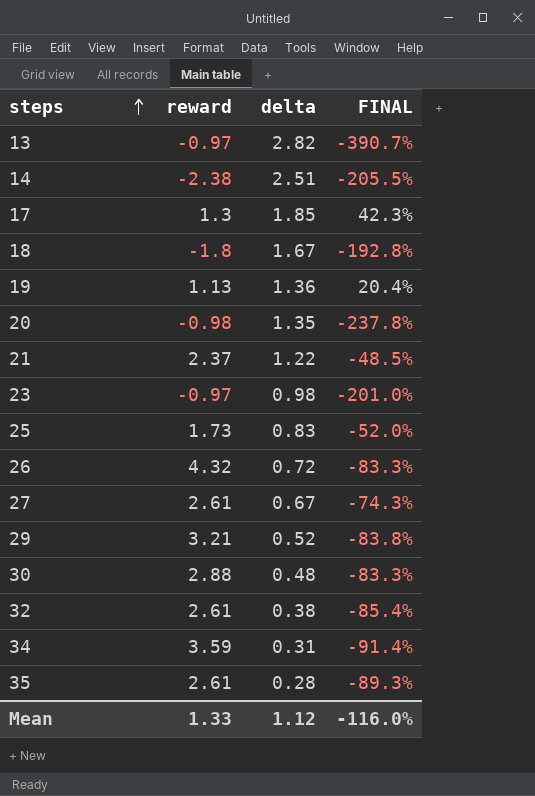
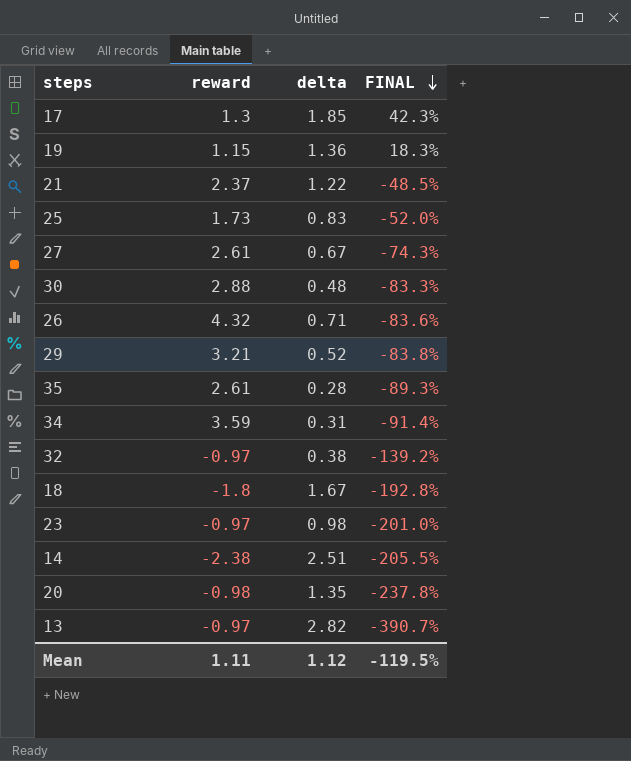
row order: steps ascending -> FINAL descending
19 | reward: 1.13 -> 1.15
19 | FINAL: 20.4% -> 18.3%
26 | delta: 0.72 -> 0.71
26 | FINAL: -83.3% -> -83.6%
32 | reward: 2.61 -> -0.97
32 | FINAL: -85.4% -> -139.2%
Mean | reward: 1.33 -> 1.11
Mean | FINAL: -116.0% -> -119.5%

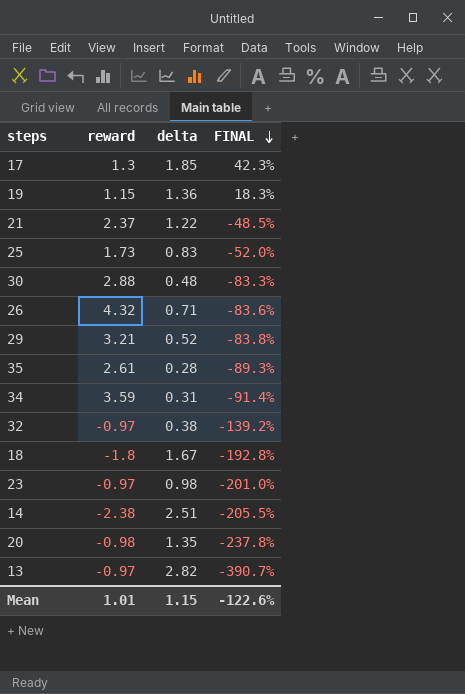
row 27: 2.61 | 0.67 | -74.3% -> none
Mean | reward: 1.11 -> 1.01
Mean | delta: 1.12 -> 1.15
Mean | FINAL: -119.5% -> -122.6%

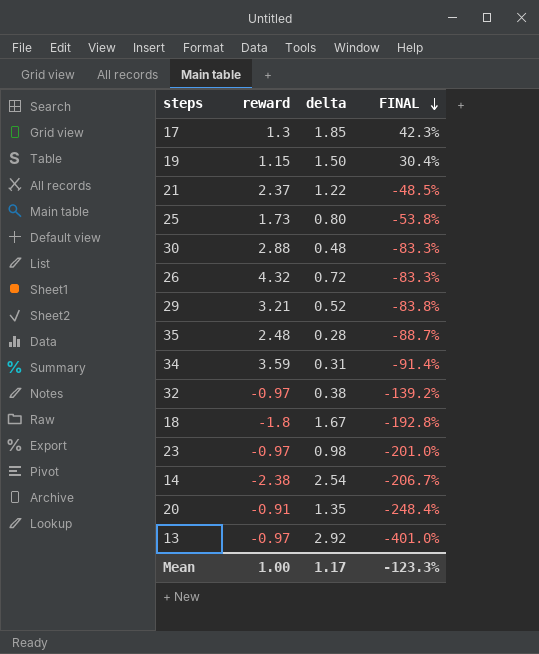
19 | delta: 1.36 -> 1.50
19 | FINAL: 18.3% -> 30.4%
25 | delta: 0.83 -> 0.80
25 | FINAL: -52.0% -> -53.8%
26 | delta: 0.71 -> 0.72
26 | FINAL: -83.6% -> -83.3%
35 | reward: 2.61 -> 2.48
35 | FINAL: -89.3% -> -88.7%
14 | delta: 2.51 -> 2.54
14 | FINAL: -205.5% -> -206.7%
20 | reward: -0.98 -> -0.91
20 | FINAL: -237.8% -> -248.4%
13 | delta: 2.82 -> 2.92
13 | FINAL: -390.7% -> -401.0%
Mean | reward: 1.01 -> 1.00
Mean | delta: 1.15 -> 1.17
Mean | FINAL: -122.6% -> -123.3%

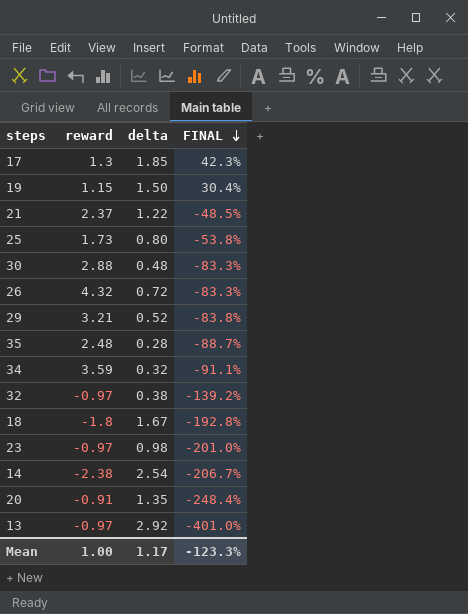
34 | delta: 0.31 -> 0.32
34 | FINAL: -91.4% -> -91.1%

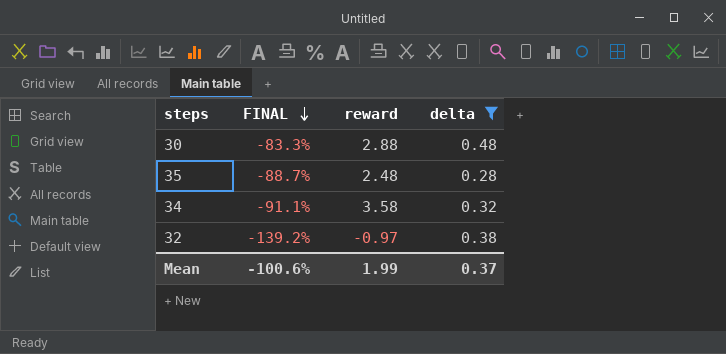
filter: none -> delta <= 0.48
column FINAL | position: 4 -> 2
34 | reward: 3.59 -> 3.58
Mean | FINAL: -123.3% -> -100.6%
Mean | reward: 1.00 -> 1.99
Mean | delta: 1.17 -> 0.37

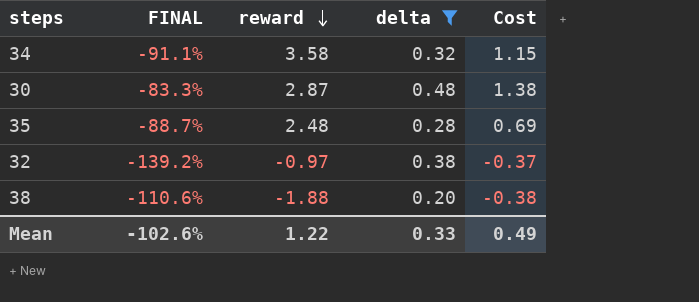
row order: FINAL descending -> reward descending
column Cost | formula: none -> [reward] * [delta]
30 | reward: 2.88 -> 2.87
row 38: none -> -110.6% | -1.88 | 0.20 | -0.38
Mean | FINAL: -100.6% -> -102.6%
Mean | reward: 1.99 -> 1.22
Mean | delta: 0.37 -> 0.33

